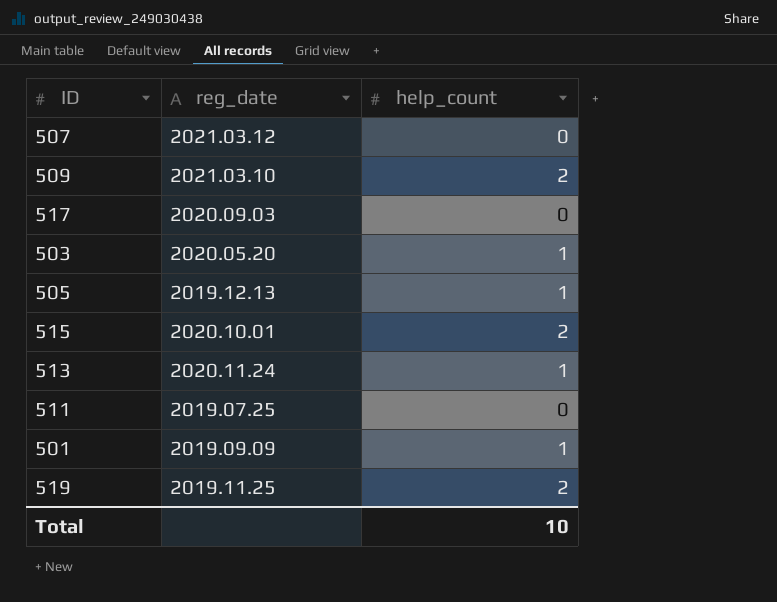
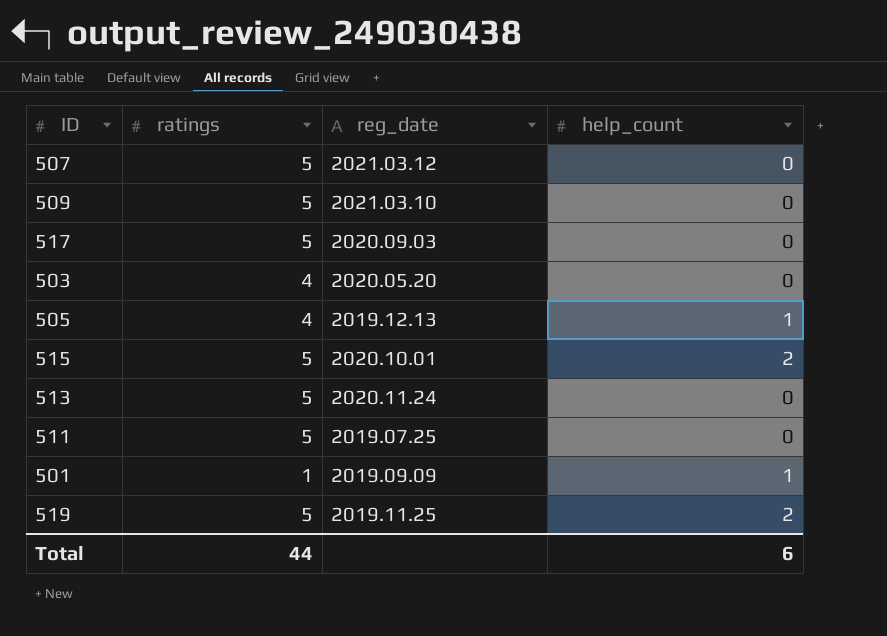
column ratings | position: none -> 2
509 | help_count: 2 -> 0
503 | help_count: 1 -> 0
513 | help_count: 1 -> 0
Total | help_count: 10 -> 6

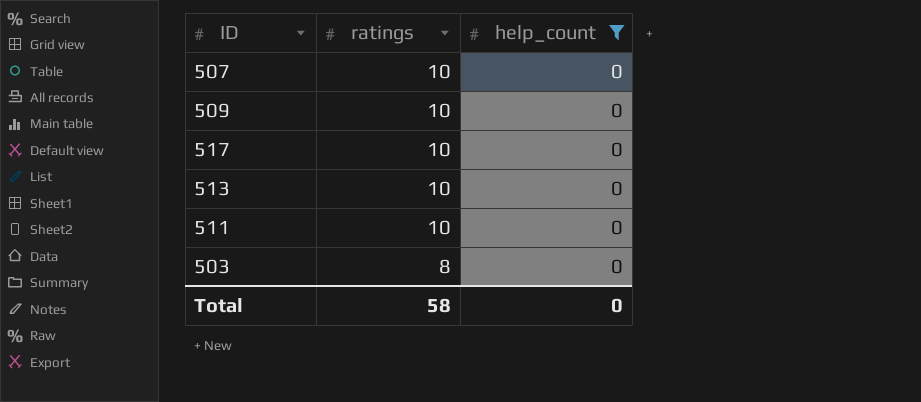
filter: none -> help_count = 0
row order: none -> ratings descending
column reg_date | position: 3 -> none
507 | ratings: 5 -> 10
509 | ratings: 5 -> 10
517 | ratings: 5 -> 10
513 | ratings: 5 -> 10
511 | ratings: 5 -> 10
503 | ratings: 4 -> 8
Total | ratings: 44 -> 58
Total | help_count: 6 -> 0

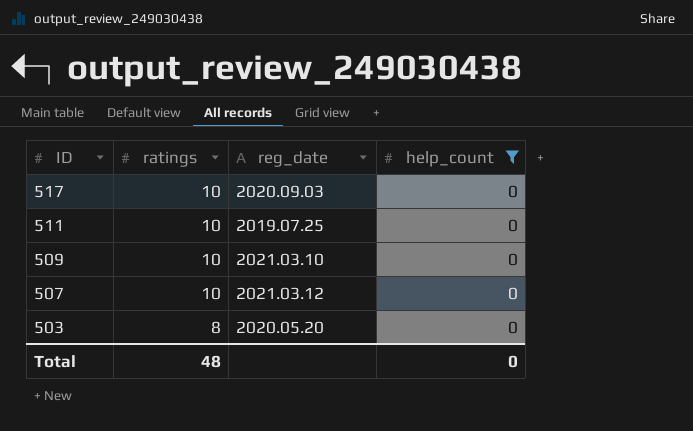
row order: ratings descending -> ID descending
column reg_date | position: none -> 3
row 513: 10 | 0 -> none
Total | ratings: 58 -> 48

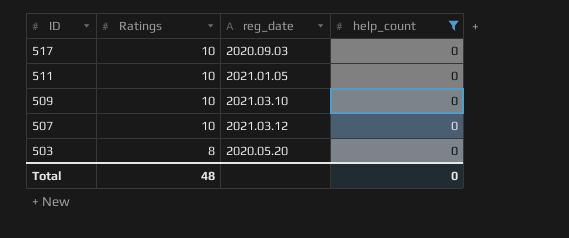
column name: ratings -> Ratings
511 | reg_date: 2019.07.25 -> 2021.01.05

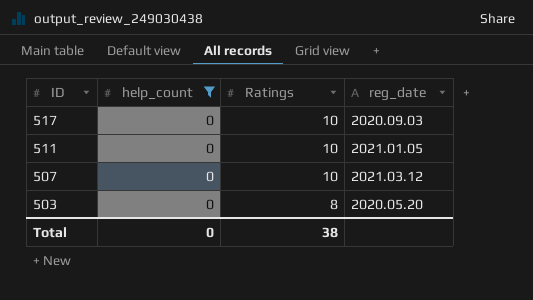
column help_count | position: 4 -> 2
row 509: 10 | 2021.03.10 | 0 -> none
Total | Ratings: 48 -> 38

